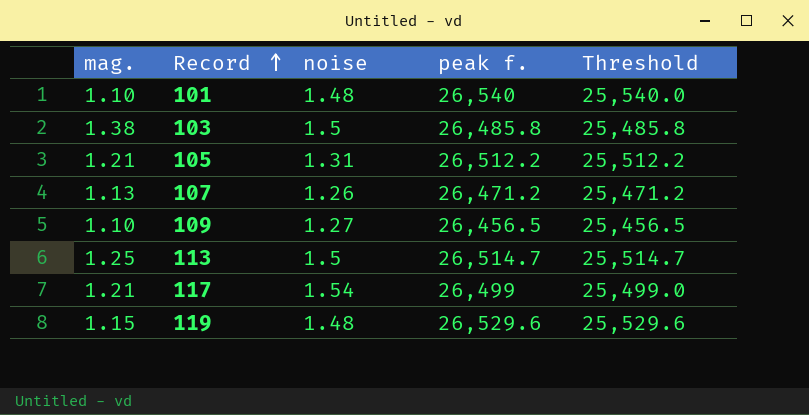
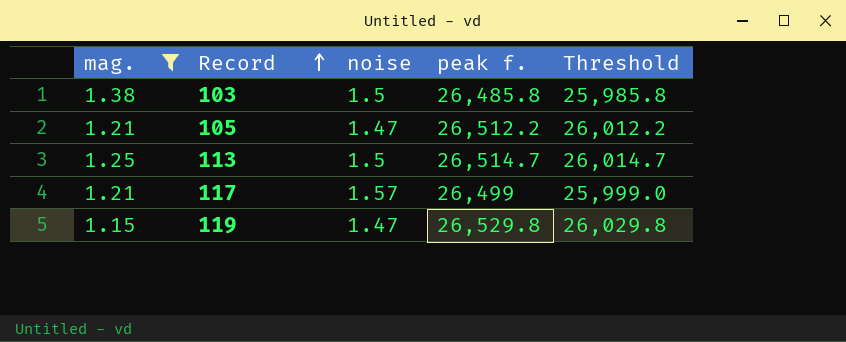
filter: none -> mag. >= 1.15
column Threshold | formula: [peak f.] - 1000 -> [peak f.] - 500
105 | noise: 1.31 -> 1.47
117 | noise: 1.54 -> 1.57
119 | noise: 1.48 -> 1.47
119 | peak f.: 26,529.6 -> 26,529.8

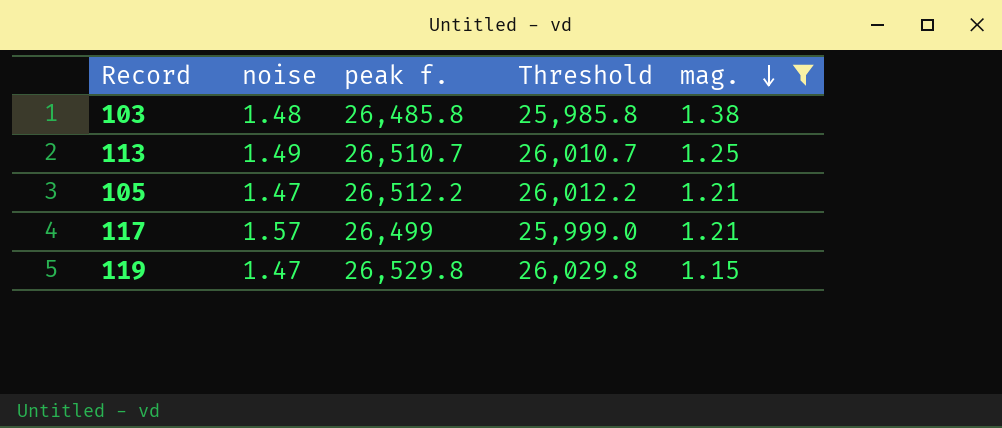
row order: Record ascending -> mag. descending
column mag. | position: 1 -> 5
103 | noise: 1.5 -> 1.48
113 | noise: 1.5 -> 1.49
113 | peak f.: 26,514.7 -> 26,510.7
113 | Threshold: 26,014.7 -> 26,010.7

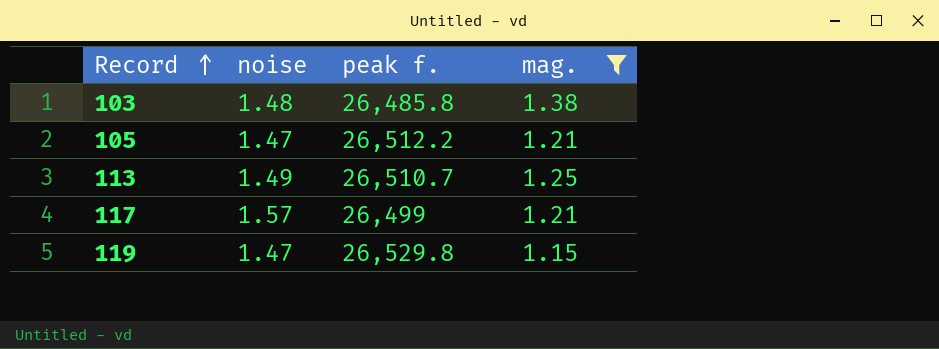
row order: mag. descending -> Record ascending
column Threshold | formula: [peak f.] - 500 -> none

